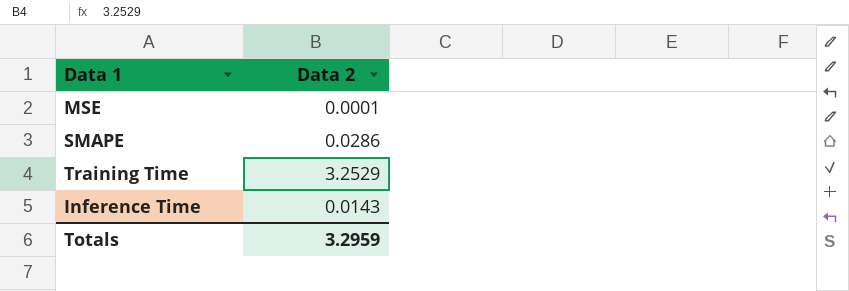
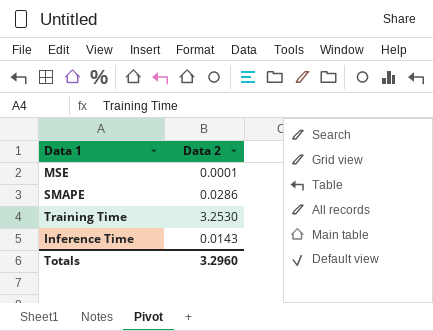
Training Time | Data 2: 3.2529 -> 3.2530
Totals | Data 2: 3.2959 -> 3.2960

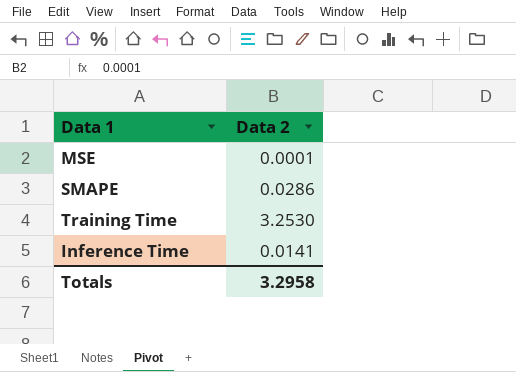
Inference Time | Data 2: 0.0143 -> 0.0141
Totals | Data 2: 3.2960 -> 3.2958

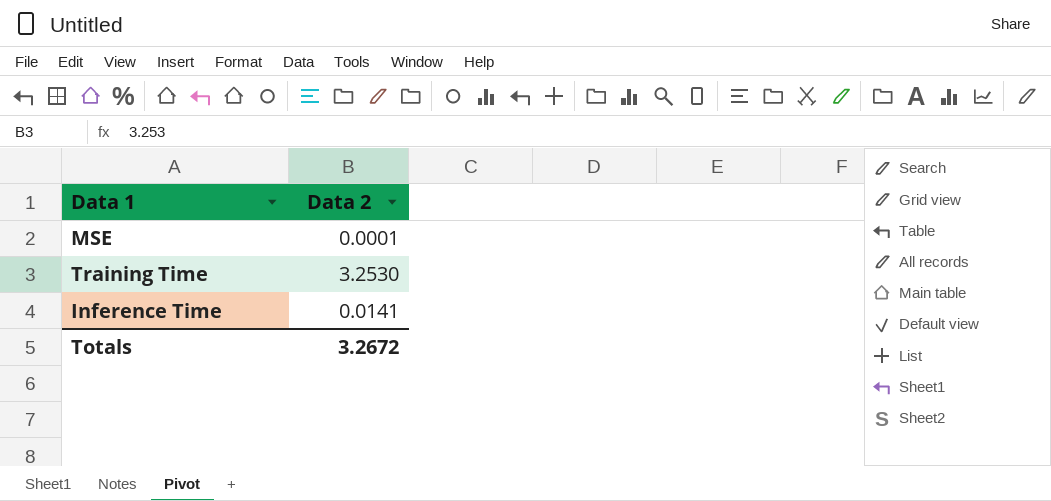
row SMAPE: 0.0286 -> none
Totals | Data 2: 3.2958 -> 3.2672

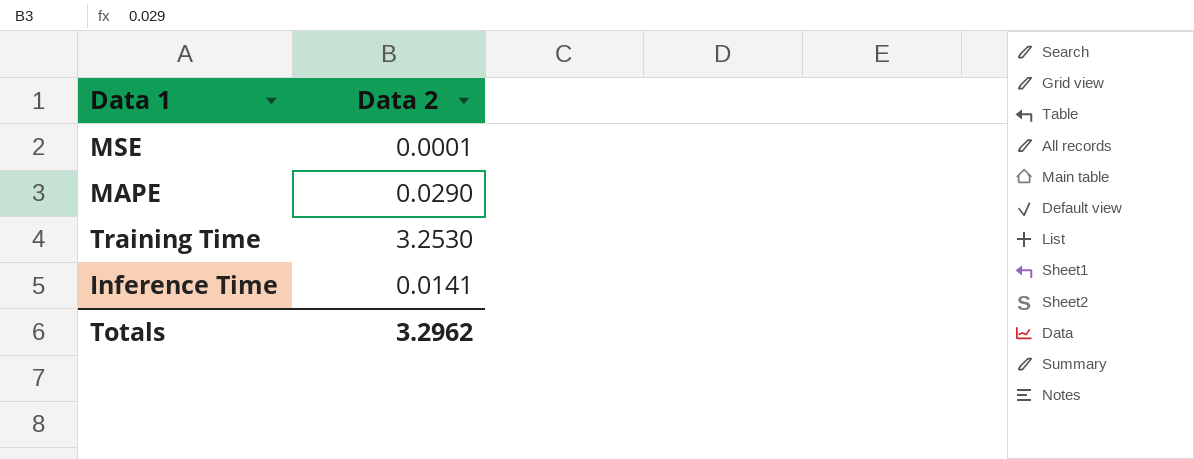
row MAPE: none -> 0.0290
Totals | Data 2: 3.2672 -> 3.2962

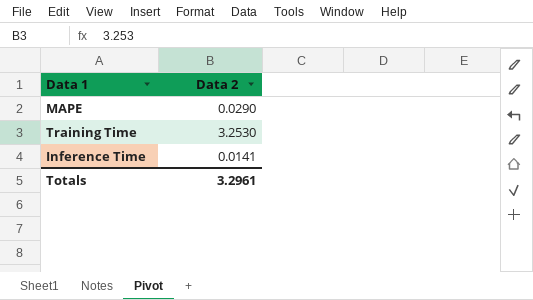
row MSE: 0.0001 -> none
Totals | Data 2: 3.2962 -> 3.2961

